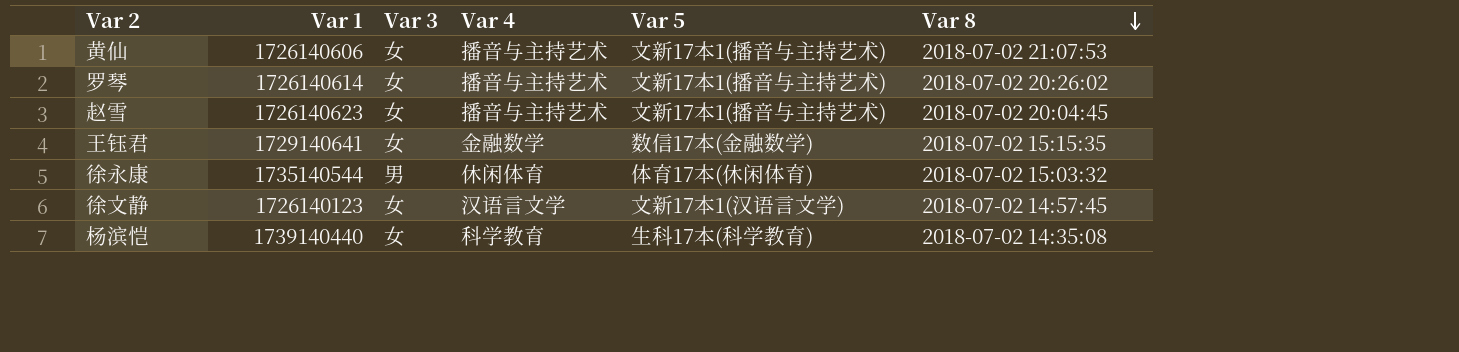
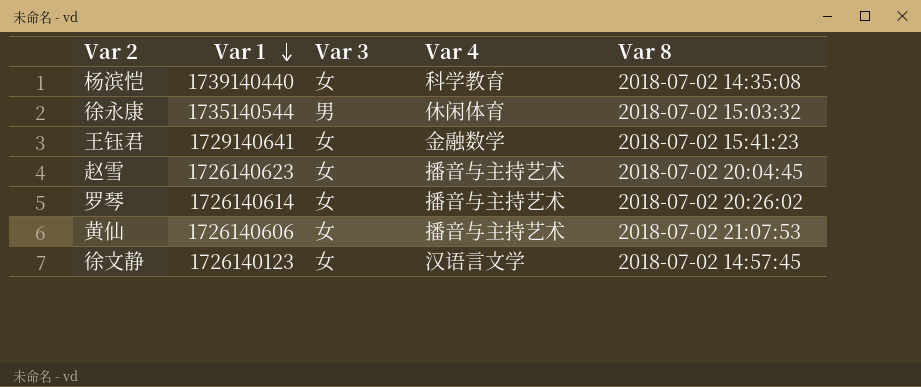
row order: Var 8 descending -> Var 1 descending
column Var 5 | position: 5 -> none
王钰君 | Var 8: 2018-07-02 15:15:35 -> 2018-07-02 15:41:23

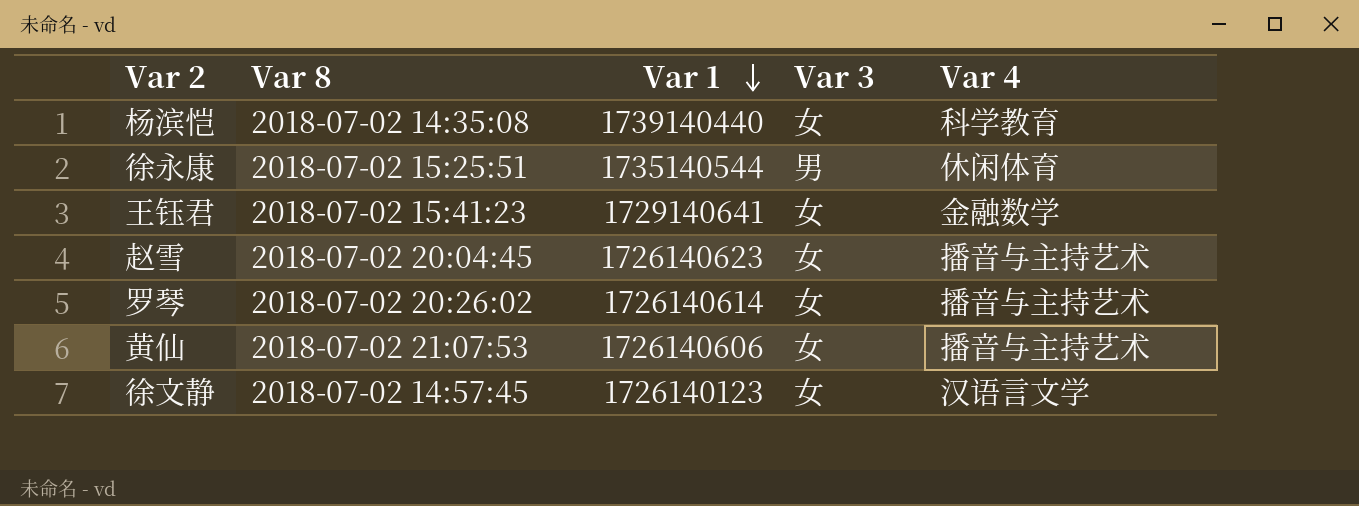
column Var 8 | position: 5 -> 2
徐永康 | Var 8: 2018-07-02 15:03:32 -> 2018-07-02 15:25:51

